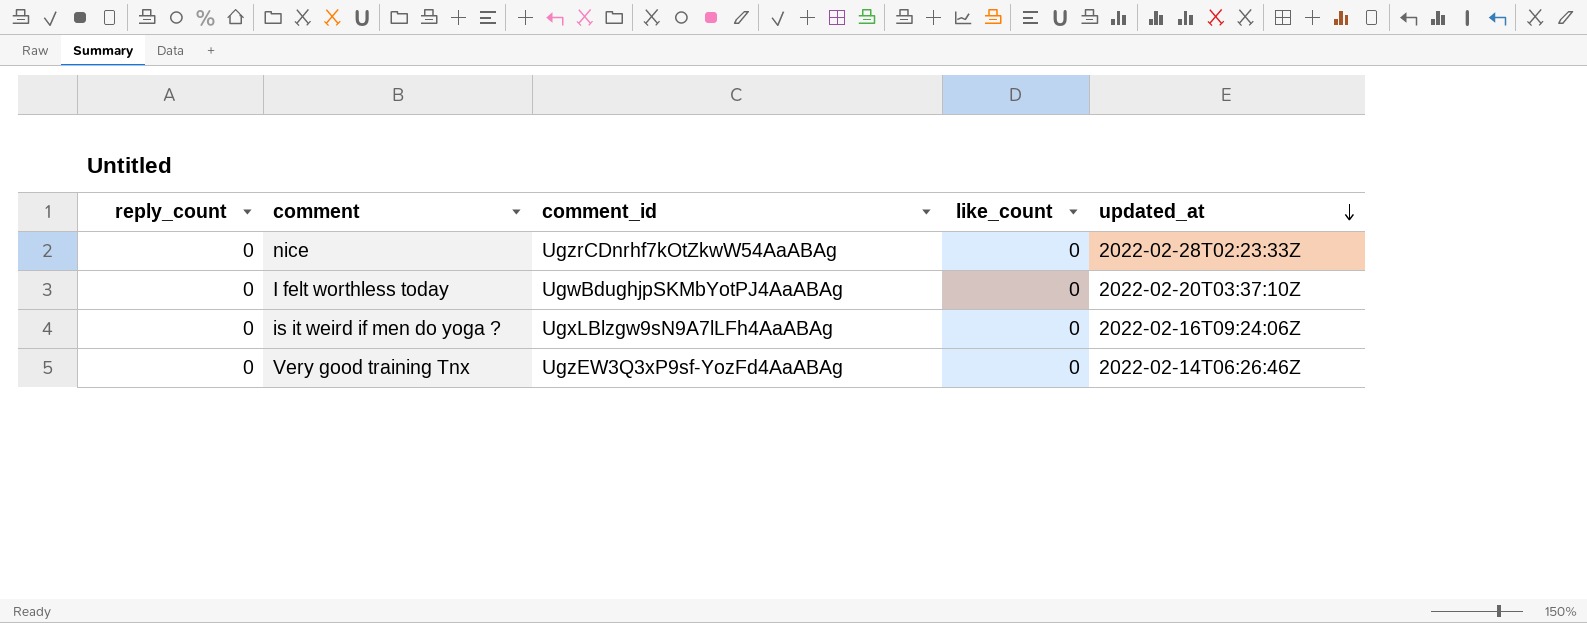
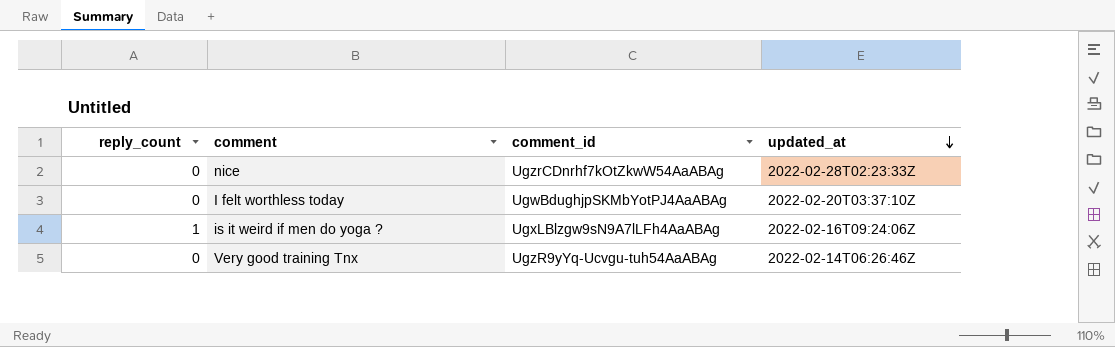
column like_count | position: 4 -> none
is it weird if men do yoga ? | reply_count: 0 -> 1
Very good training Tnx | comment_id: UgzEW3Q3xP9sf-YozFd4AaABAg -> UgzR9yYq-Ucvgu-tuh54AaABAg

